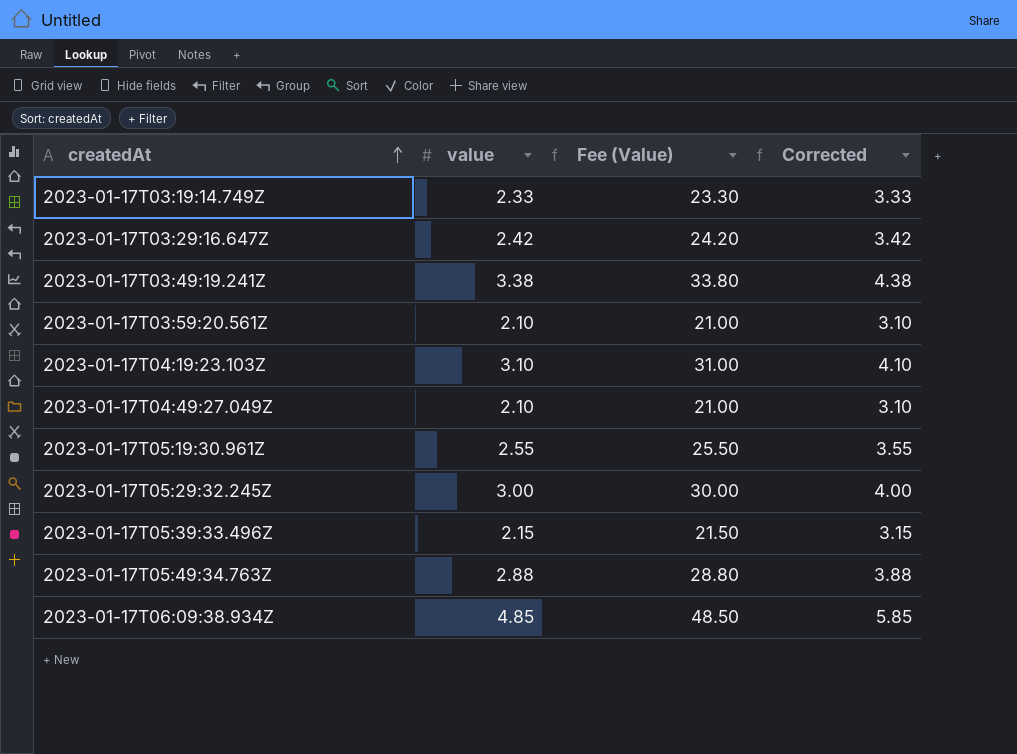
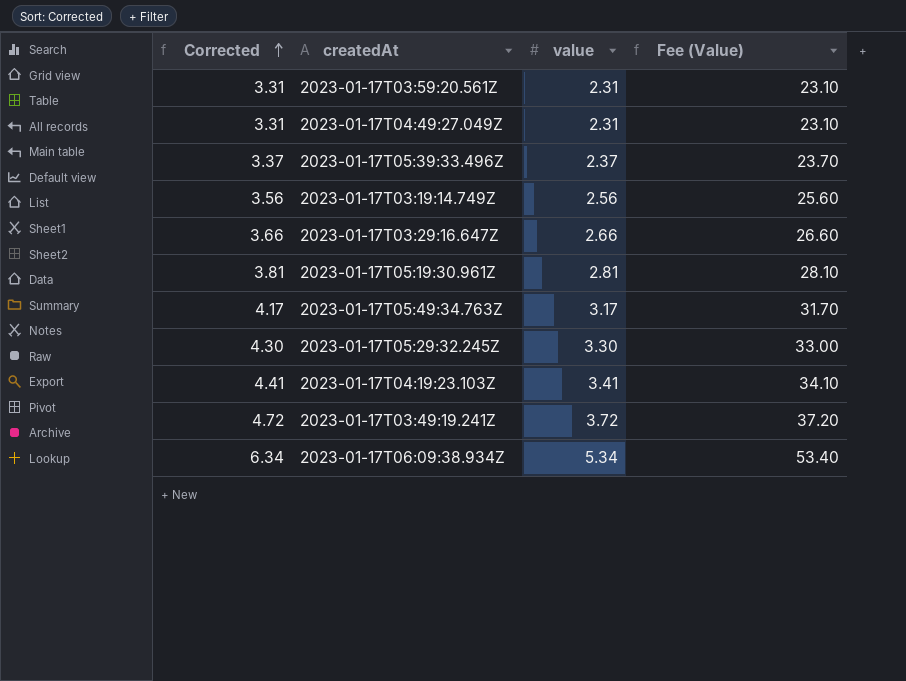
row order: createdAt ascending -> Corrected ascending
column Corrected | position: 4 -> 1
2023-01-17T03:59:20.561Z | Corrected: 3.10 -> 3.31
2023-01-17T03:59:20.561Z | value: 2.10 -> 2.31
2023-01-17T03:59:20.561Z | Fee (Value): 21.00 -> 23.10
2023-01-17T04:49:27.049Z | Corrected: 3.10 -> 3.31
2023-01-17T04:49:27.049Z | value: 2.10 -> 2.31
2023-01-17T04:49:27.049Z | Fee (Value): 21.00 -> 23.10
2023-01-17T05:39:33.496Z | Corrected: 3.15 -> 3.37
2023-01-17T05:39:33.496Z | value: 2.15 -> 2.37
2023-01-17T05:39:33.496Z | Fee (Value): 21.50 -> 23.70
2023-01-17T03:19:14.749Z | Corrected: 3.33 -> 3.56
2023-01-17T03:19:14.749Z | value: 2.33 -> 2.56
2023-01-17T03:19:14.749Z | Fee (Value): 23.30 -> 25.60
2023-01-17T03:29:16.647Z | Corrected: 3.42 -> 3.66
2023-01-17T03:29:16.647Z | value: 2.42 -> 2.66
2023-01-17T03:29:16.647Z | Fee (Value): 24.20 -> 26.60
2023-01-17T05:19:30.961Z | Corrected: 3.55 -> 3.81
2023-01-17T05:19:30.961Z | value: 2.55 -> 2.81
2023-01-17T05:19:30.961Z | Fee (Value): 25.50 -> 28.10
2023-01-17T05:49:34.763Z | Corrected: 3.88 -> 4.17
2023-01-17T05:49:34.763Z | value: 2.88 -> 3.17
2023-01-17T05:49:34.763Z | Fee (Value): 28.80 -> 31.70
2023-01-17T05:29:32.245Z | Corrected: 4.00 -> 4.30
2023-01-17T05:29:32.245Z | value: 3.00 -> 3.30
2023-01-17T05:29:32.245Z | Fee (Value): 30.00 -> 33.00
2023-01-17T04:19:23.103Z | Corrected: 4.10 -> 4.41
2023-01-17T04:19:23.103Z | value: 3.10 -> 3.41
2023-01-17T04:19:23.103Z | Fee (Value): 31.00 -> 34.10
2023-01-17T03:49:19.241Z | Corrected: 4.38 -> 4.72
2023-01-17T03:49:19.241Z | value: 3.38 -> 3.72
2023-01-17T03:49:19.241Z | Fee (Value): 33.80 -> 37.20
2023-01-17T06:09:38.934Z | Corrected: 5.85 -> 6.34
2023-01-17T06:09:38.934Z | value: 4.85 -> 5.34
2023-01-17T06:09:38.934Z | Fee (Value): 48.50 -> 53.40

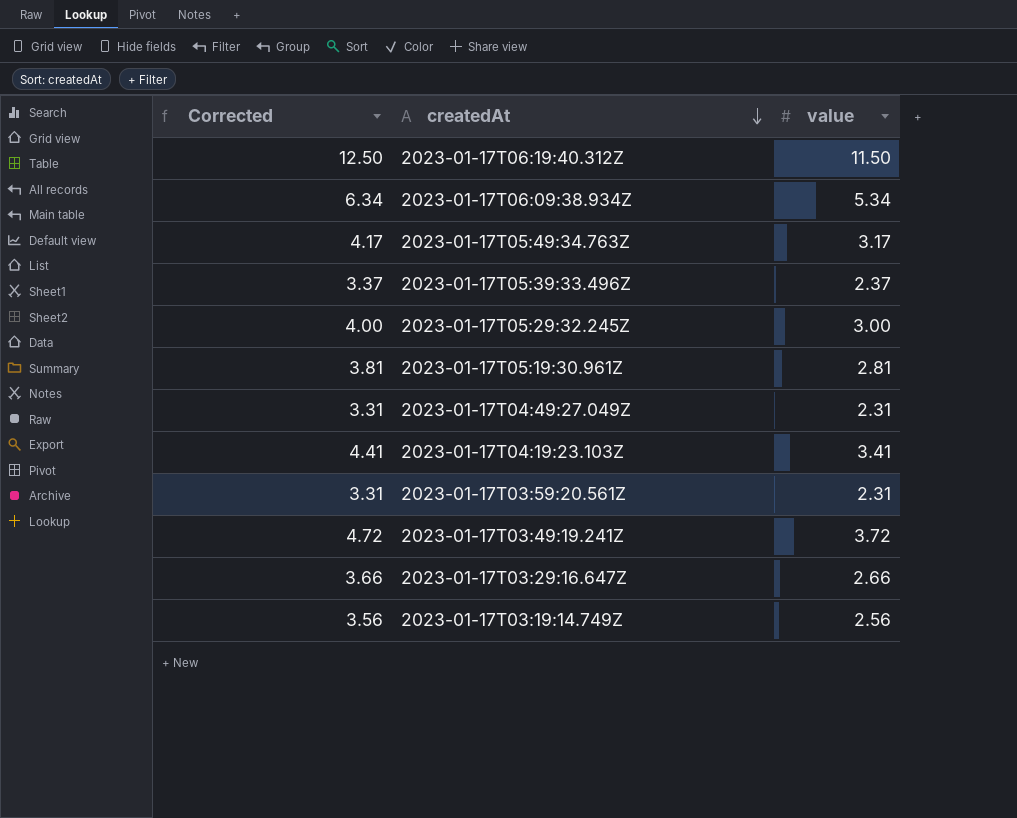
row order: Corrected ascending -> createdAt descending
column Fee (Value) | formula: [value] * 10 -> none
row 2023-01-17T06:19:40.312Z: none -> 12.50 | 11.50
2023-01-17T05:29:32.245Z | Corrected: 4.30 -> 4.00
2023-01-17T05:29:32.245Z | value: 3.30 -> 3.00

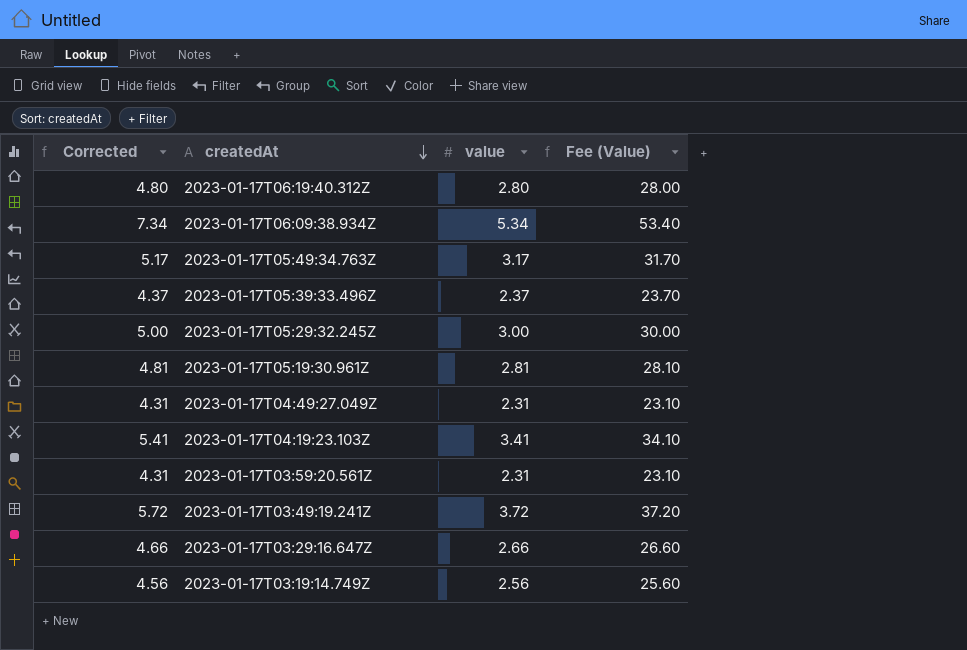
column Corrected | formula: [value] + 1 -> [value] + 2
column Fee (Value) | formula: none -> [value] * 10
2023-01-17T06:19:40.312Z | value: 11.50 -> 2.80

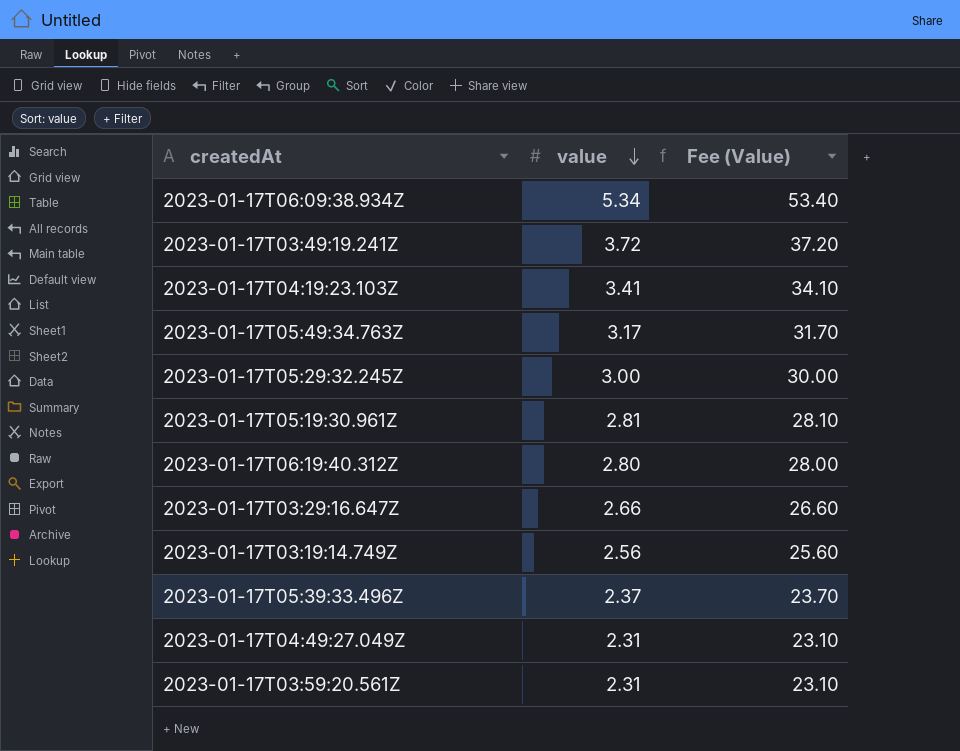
row order: createdAt descending -> value descending
column Corrected | formula: [value] + 2 -> none

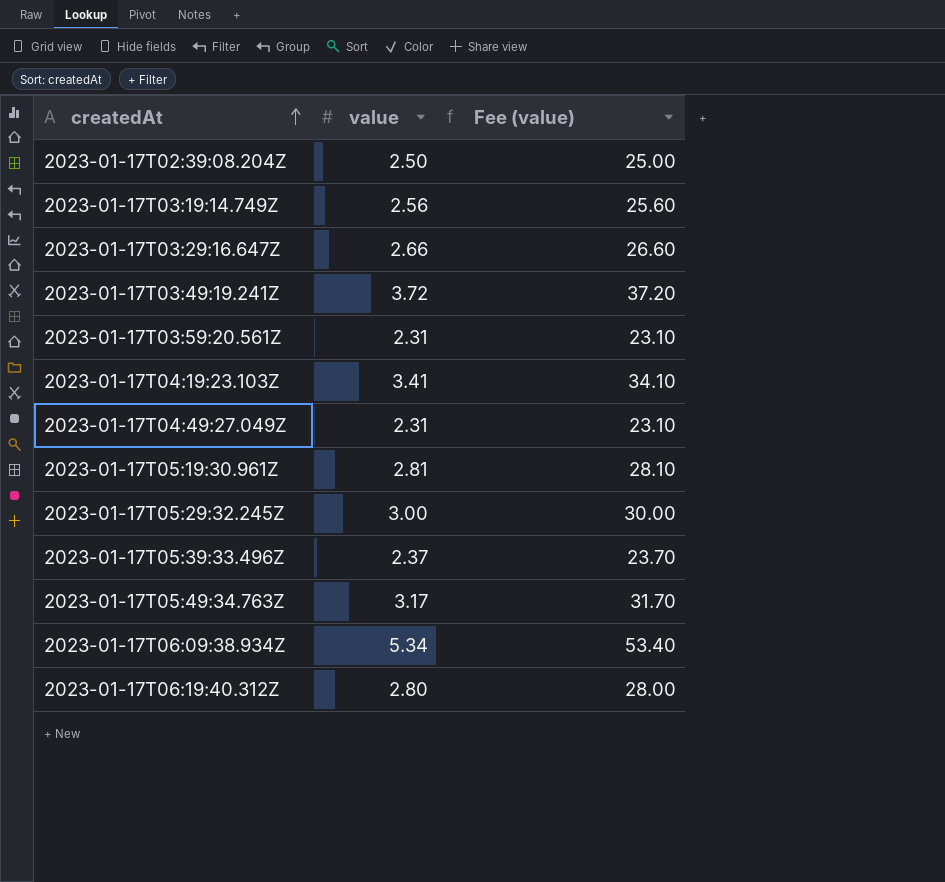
row order: value descending -> createdAt ascending
column name: Fee (Value) -> Fee (value)
row 2023-01-17T02:39:08.204Z: none -> 2.50 | 25.00

